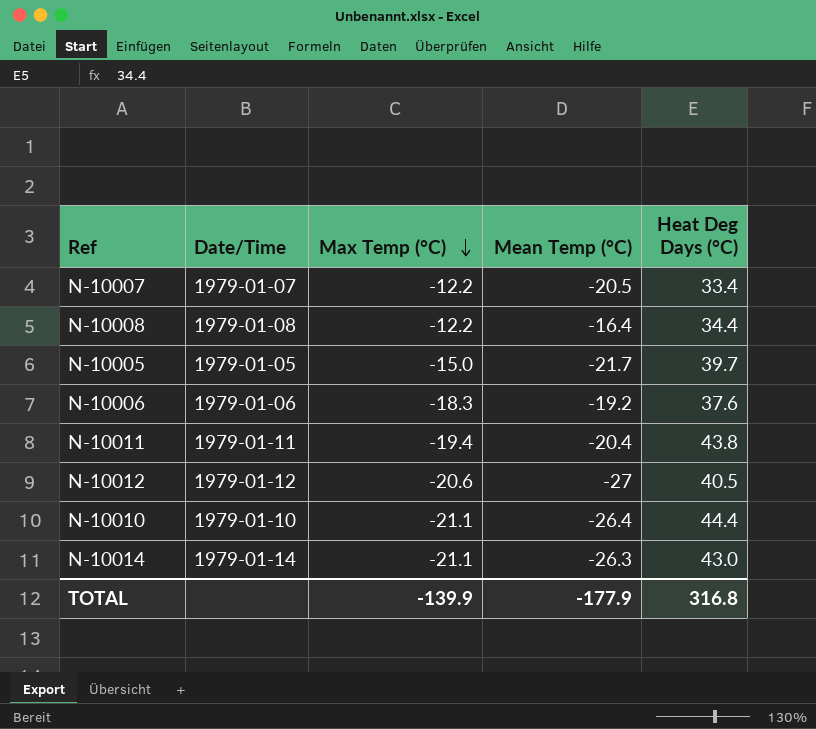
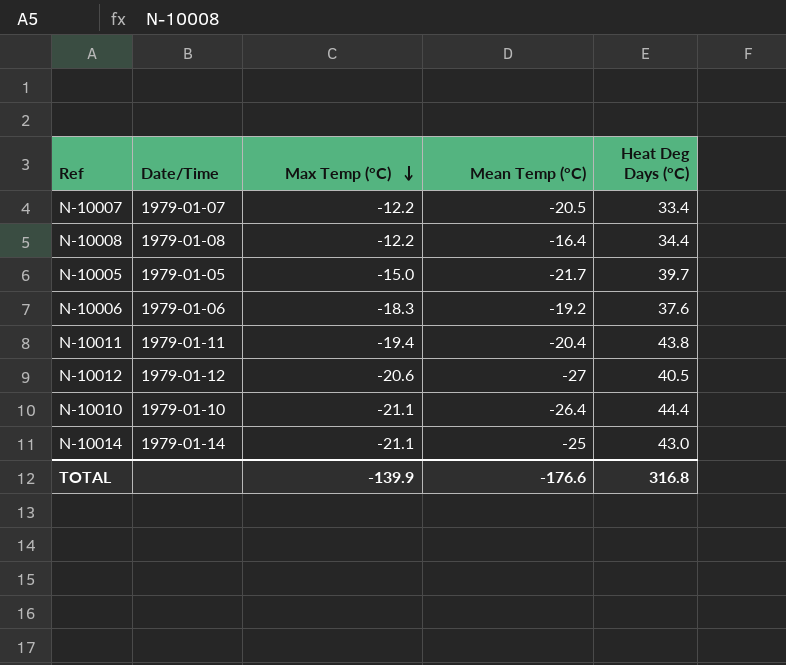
N-10014 | Mean Temp (°C): -26.3 -> -25
TOTAL | Mean Temp (°C): -177.9 -> -176.6

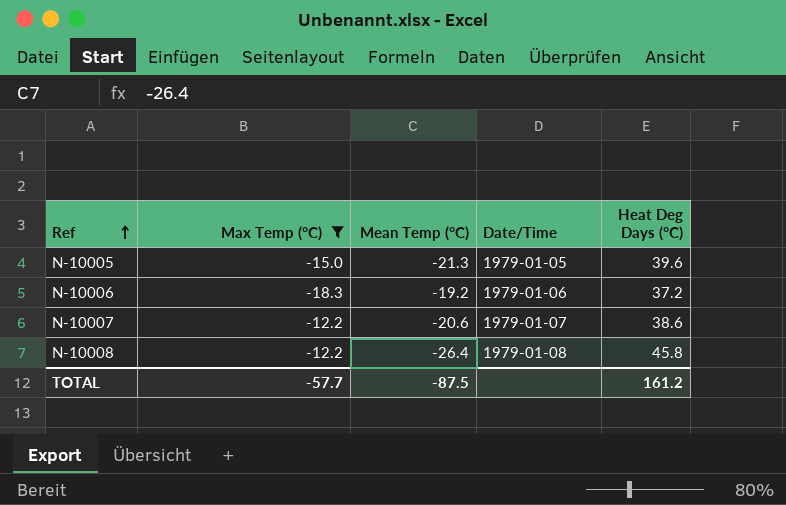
filter: none -> Max Temp (°C) >= -18.3
row order: Max Temp (°C) descending -> Ref ascending
column Date/Time | position: 2 -> 4
N-10005 | Mean Temp (°C): -21.7 -> -21.3
N-10005 | Heat Deg Days (°C): 39.7 -> 39.6
N-10006 | Heat Deg Days (°C): 37.6 -> 37.2
N-10007 | Mean Temp (°C): -20.5 -> -20.6
N-10007 | Heat Deg Days (°C): 33.4 -> 38.6
N-10008 | Mean Temp (°C): -16.4 -> -26.4
N-10008 | Heat Deg Days (°C): 34.4 -> 45.8
TOTAL | Max Temp (°C): -139.9 -> -57.7
TOTAL | Mean Temp (°C): -176.6 -> -87.5
TOTAL | Heat Deg Days (°C): 316.8 -> 161.2

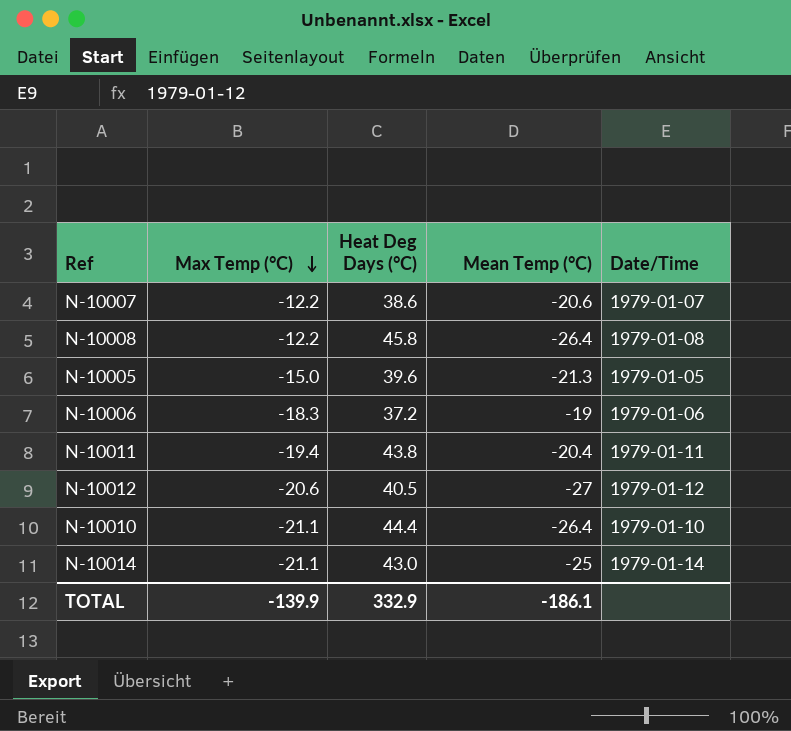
filter: Max Temp (°C) >= -18.3 -> none
row order: Ref ascending -> Max Temp (°C) descending
column Heat Deg Days (°C) | position: 5 -> 3
N-10006 | Mean Temp (°C): -19.2 -> -19
TOTAL | Max Temp (°C): -57.7 -> -139.9
TOTAL | Heat Deg Days (°C): 161.2 -> 332.9
TOTAL | Mean Temp (°C): -87.5 -> -186.1

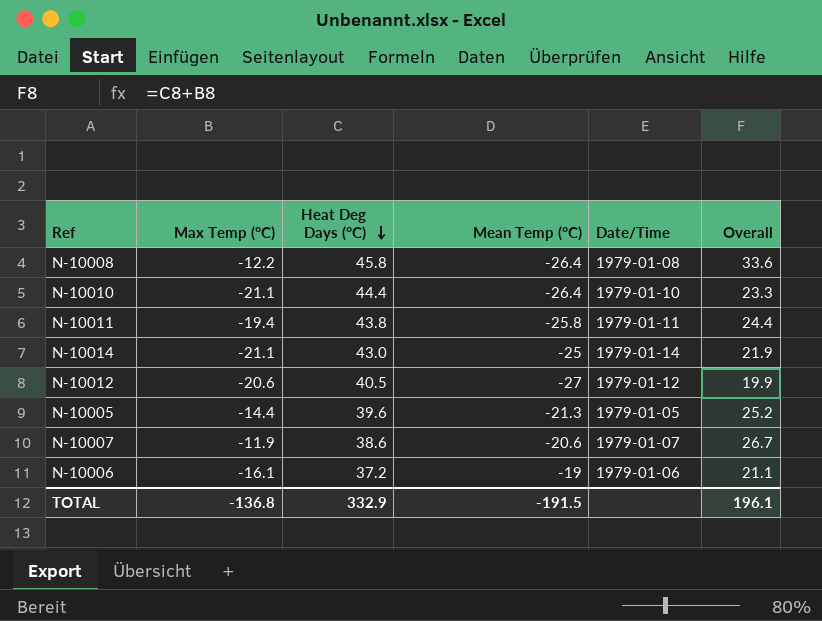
row order: Max Temp (°C) descending -> Heat Deg Days (°C) descending
column Overall | formula: none -> [Max Temp (°C)] + [Heat Deg Days (°C)]
N-10011 | Mean Temp (°C): -20.4 -> -25.8
N-10005 | Max Temp (°C): -15.0 -> -14.4
N-10007 | Max Temp (°C): -12.2 -> -11.9
N-10006 | Max Temp (°C): -18.3 -> -16.1
TOTAL | Max Temp (°C): -139.9 -> -136.8
TOTAL | Mean Temp (°C): -186.1 -> -191.5

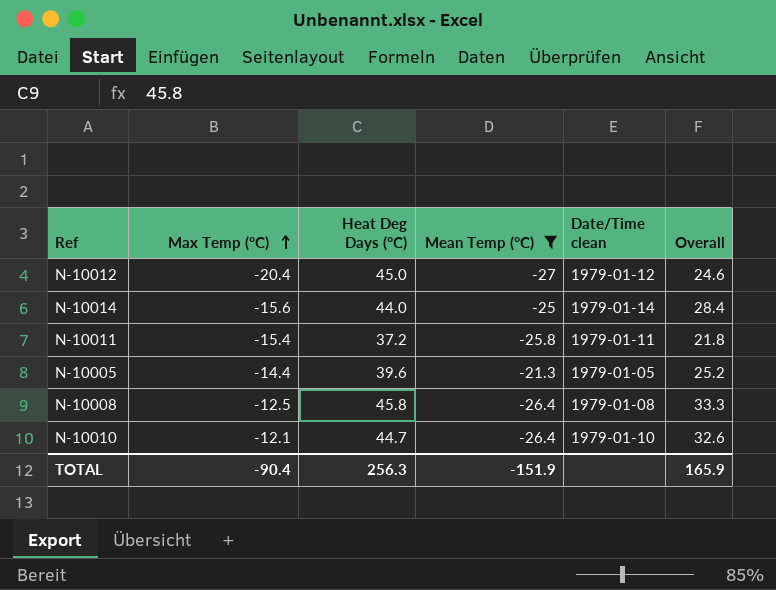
filter: none -> Mean Temp (°C) <= -21.3
row order: Heat Deg Days (°C) descending -> Max Temp (°C) ascending
column name: Date/Time -> Date/Time clean
N-10012 | Max Temp (°C): -20.6 -> -20.4
N-10012 | Heat Deg Days (°C): 40.5 -> 45.0
N-10012 | Overall: 19.9 -> 24.6
N-10014 | Max Temp (°C): -21.1 -> -15.6
N-10014 | Heat Deg Days (°C): 43.0 -> 44.0
N-10014 | Overall: 21.9 -> 28.4
N-10011 | Max Temp (°C): -19.4 -> -15.4
N-10011 | Heat Deg Days (°C): 43.8 -> 37.2
N-10011 | Overall: 24.4 -> 21.8
N-10008 | Max Temp (°C): -12.2 -> -12.5
N-10008 | Overall: 33.6 -> 33.3
N-10010 | Max Temp (°C): -21.1 -> -12.1
N-10010 | Heat Deg Days (°C): 44.4 -> 44.7
N-10010 | Overall: 23.3 -> 32.6
TOTAL | Max Temp (°C): -136.8 -> -90.4
TOTAL | Heat Deg Days (°C): 332.9 -> 256.3
TOTAL | Mean Temp (°C): -191.5 -> -151.9
TOTAL | Overall: 196.1 -> 165.9

